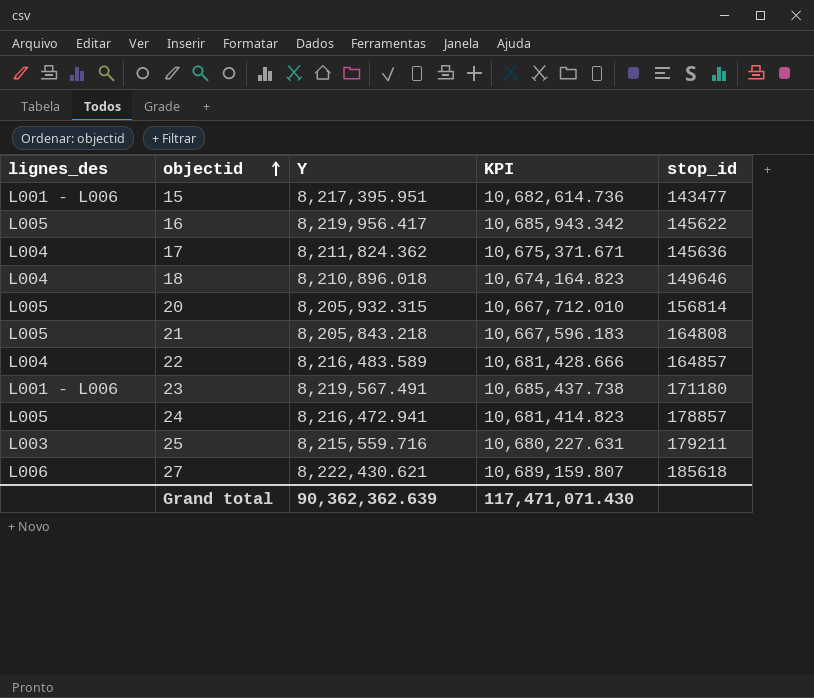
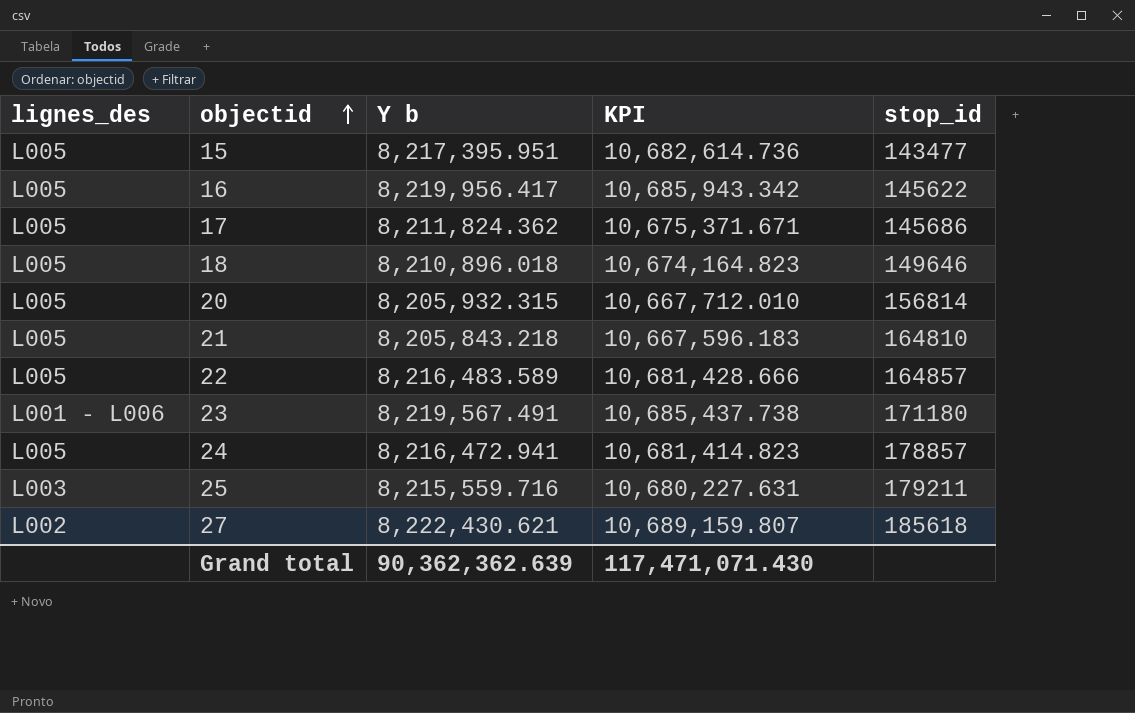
column name: Y -> Y b
15 | lignes_des: L001 - L006 -> L005
17 | lignes_des: L004 -> L005
17 | stop_id: 145636 -> 145686
18 | lignes_des: L004 -> L005
21 | stop_id: 164808 -> 164810
22 | lignes_des: L004 -> L005
27 | lignes_des: L006 -> L002

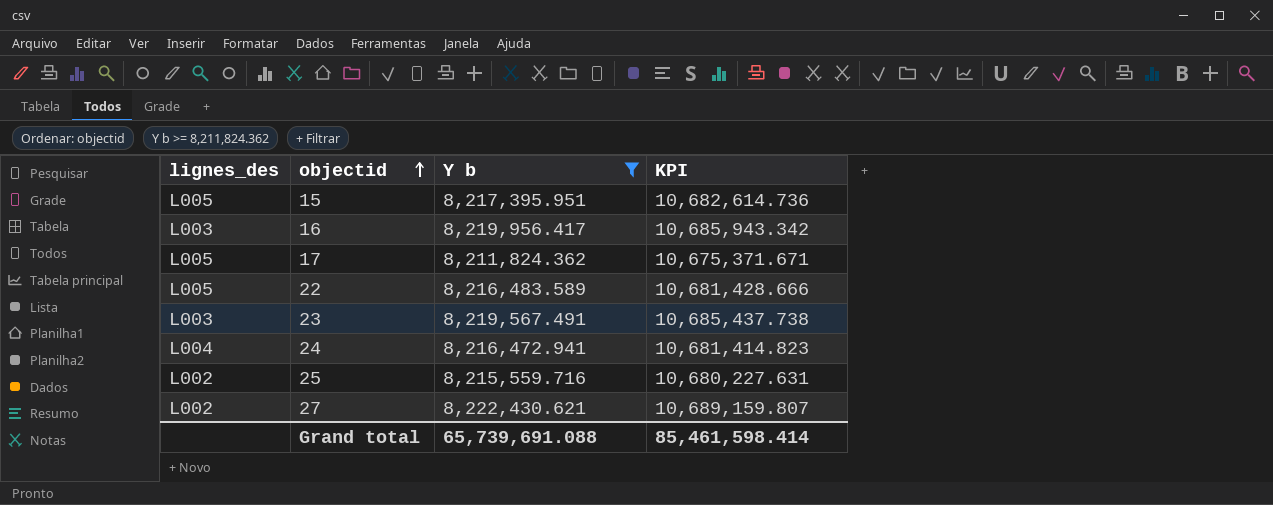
filter: none -> Y b >= 8,211,824.362
column stop_id | position: 5 -> none
16 | lignes_des: L005 -> L003
23 | lignes_des: L001 - L006 -> L003
24 | lignes_des: L005 -> L004
25 | lignes_des: L003 -> L002
Grand total | Y b: 90,362,362.639 -> 65,739,691.088
Grand total | KPI: 117,471,071.430 -> 85,461,598.414

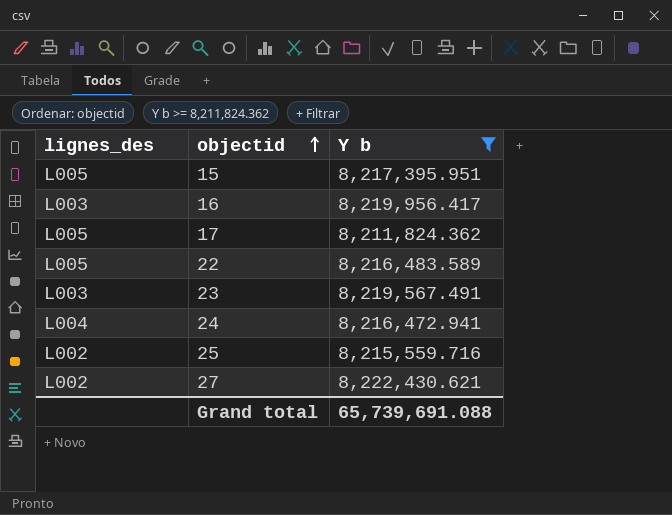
column KPI | formula: [Y b] * 1.3 -> none

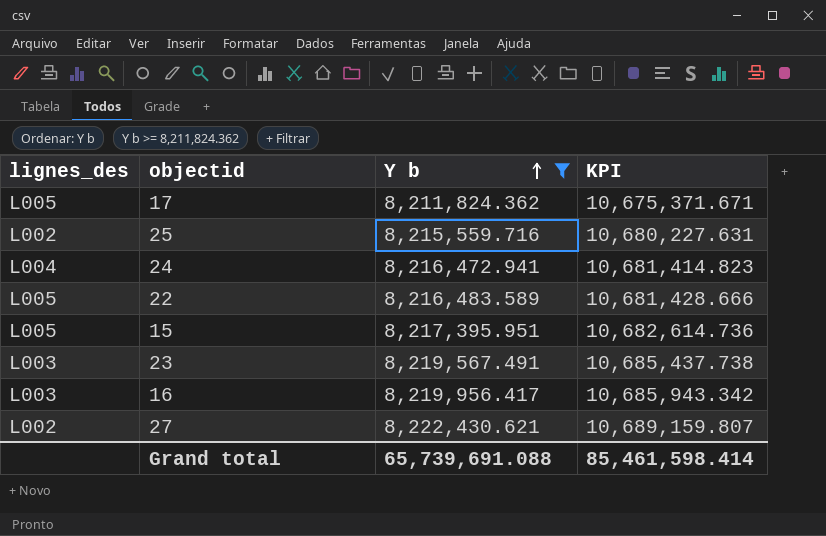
row order: objectid ascending -> Y b ascending
column KPI | formula: none -> [Y b] * 1.3

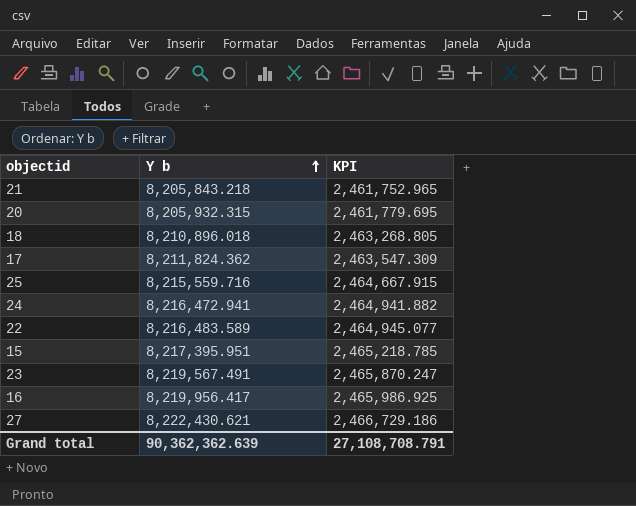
filter: Y b >= 8,211,824.362 -> none
column lignes_des | position: 1 -> none
column KPI | formula: [Y b] * 1.3 -> [Y b] * 0.3
Grand total | Y b: 65,739,691.088 -> 90,362,362.639
Grand total | KPI: 85,461,598.414 -> 27,108,708.791

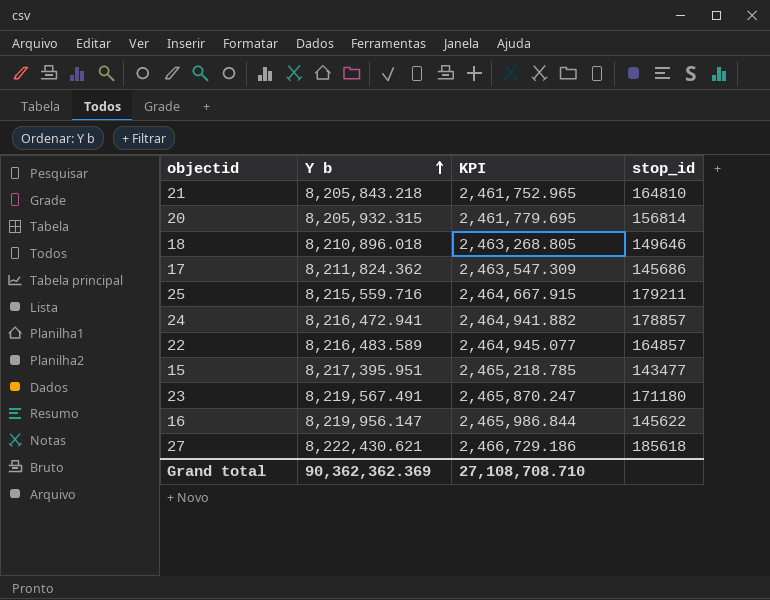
column stop_id | position: none -> 4
16 | Y b: 8,219,956.417 -> 8,219,956.147
16 | KPI: 2,465,986.925 -> 2,465,986.844
Grand total | Y b: 90,362,362.639 -> 90,362,362.369
Grand total | KPI: 27,108,708.791 -> 27,108,708.710

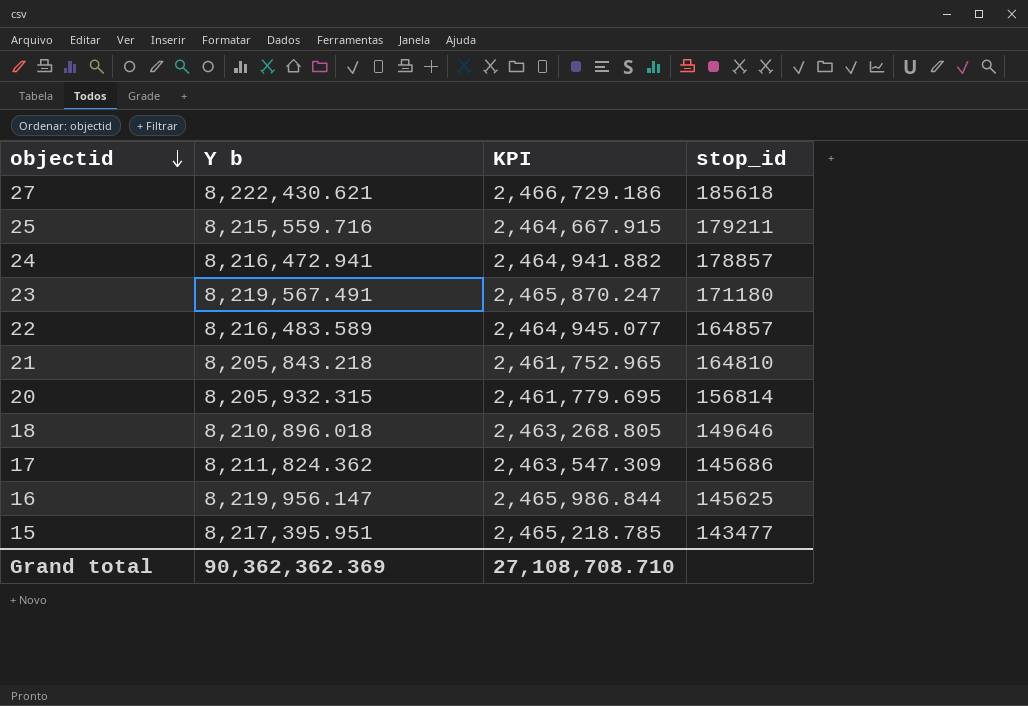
row order: Y b ascending -> objectid descending
16 | stop_id: 145622 -> 145625

